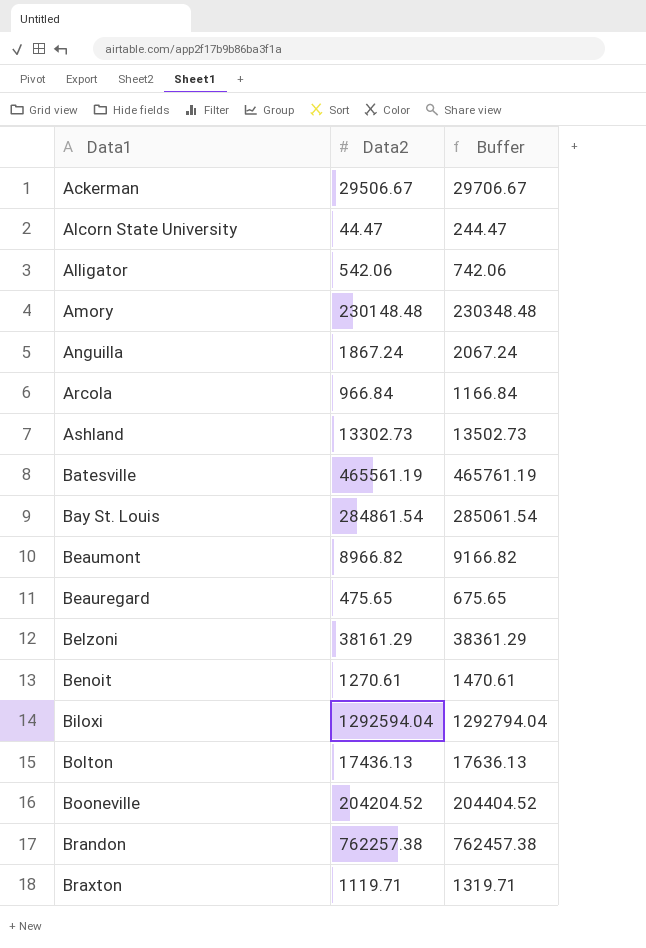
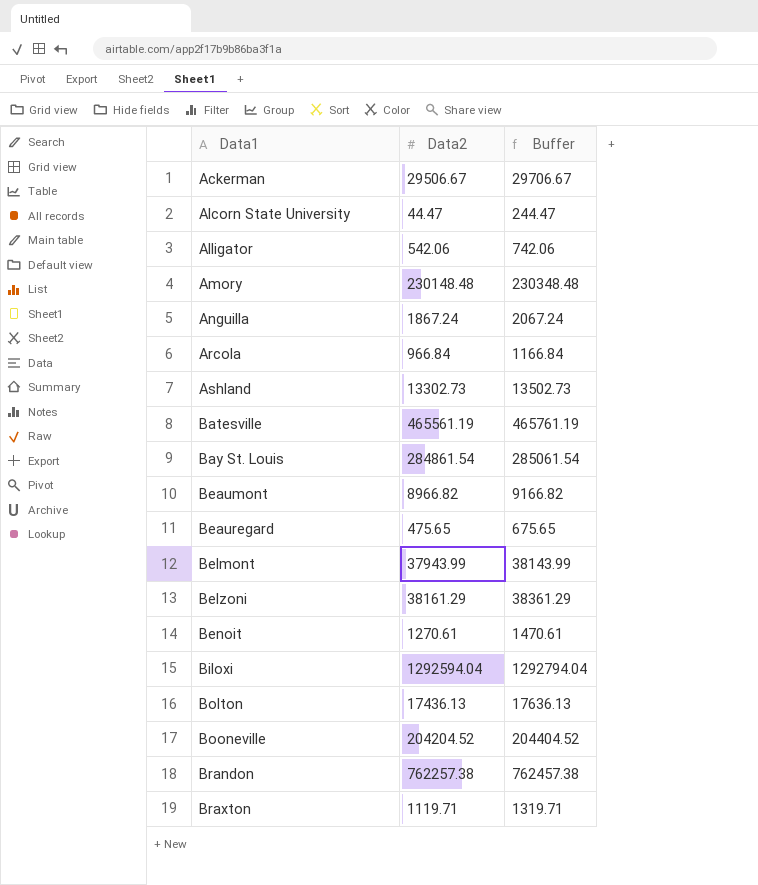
row Belmont: none -> 37943.99 | 38143.99

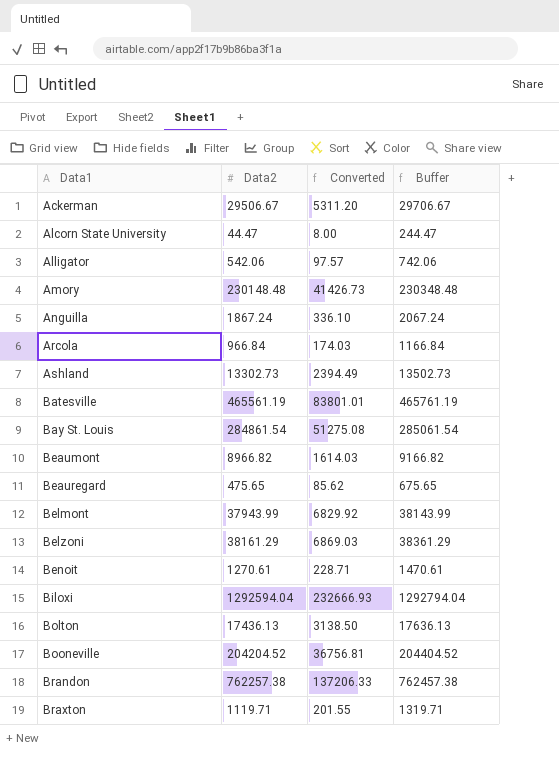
column Converted | formula: none -> [Data2] * 0.18

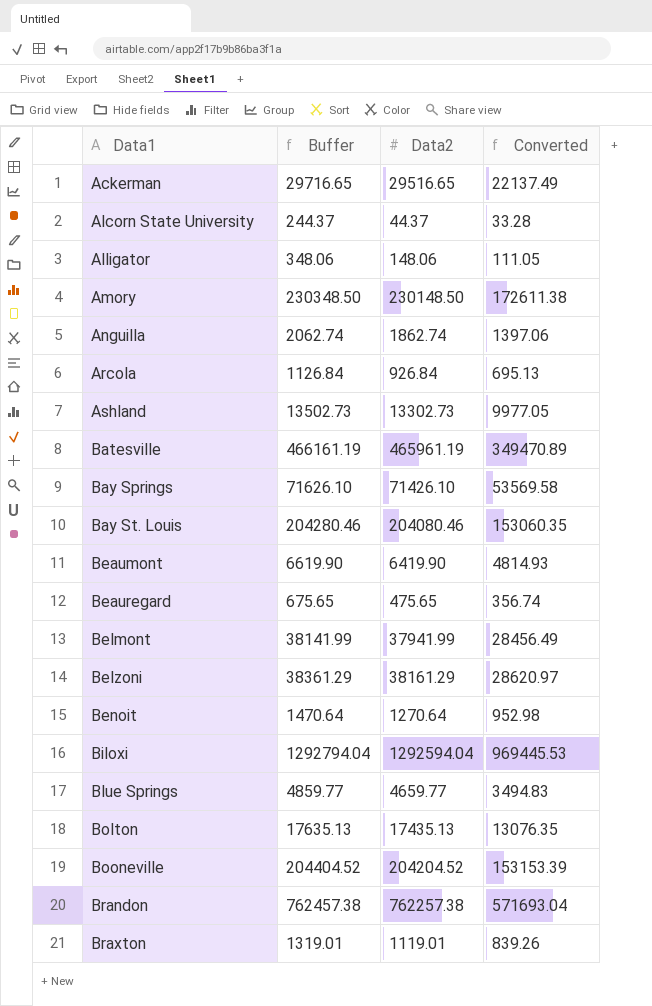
column Buffer | position: 4 -> 2
column Converted | formula: [Data2] * 0.18 -> [Data2] * 0.75
Ackerman | Buffer: 29706.67 -> 29716.65
Ackerman | Data2: 29506.67 -> 29516.65
Alcorn State University | Buffer: 244.47 -> 244.37
Alcorn State University | Data2: 44.47 -> 44.37
Alligator | Buffer: 742.06 -> 348.06
Alligator | Data2: 542.06 -> 148.06
Amory | Buffer: 230348.48 -> 230348.50
Amory | Data2: 230148.48 -> 230148.50
Anguilla | Buffer: 2067.24 -> 2062.74
Anguilla | Data2: 1867.24 -> 1862.74
Arcola | Buffer: 1166.84 -> 1126.84
Arcola | Data2: 966.84 -> 926.84
Batesville | Buffer: 465761.19 -> 466161.19
Batesville | Data2: 465561.19 -> 465961.19
row Bay Springs: none -> 71626.10 | 71426.10 | 53569.58
Bay St. Louis | Buffer: 285061.54 -> 204280.46
Bay St. Louis | Data2: 284861.54 -> 204080.46
Beaumont | Buffer: 9166.82 -> 6619.90
Beaumont | Data2: 8966.82 -> 6419.90
Belmont | Buffer: 38143.99 -> 38141.99
Belmont | Data2: 37943.99 -> 37941.99
Benoit | Buffer: 1470.61 -> 1470.64
Benoit | Data2: 1270.61 -> 1270.64
row Blue Springs: none -> 4859.77 | 4659.77 | 3494.83
Bolton | Buffer: 17636.13 -> 17635.13
Bolton | Data2: 17436.13 -> 17435.13
Braxton | Buffer: 1319.71 -> 1319.01
Braxton | Data2: 1119.71 -> 1119.01

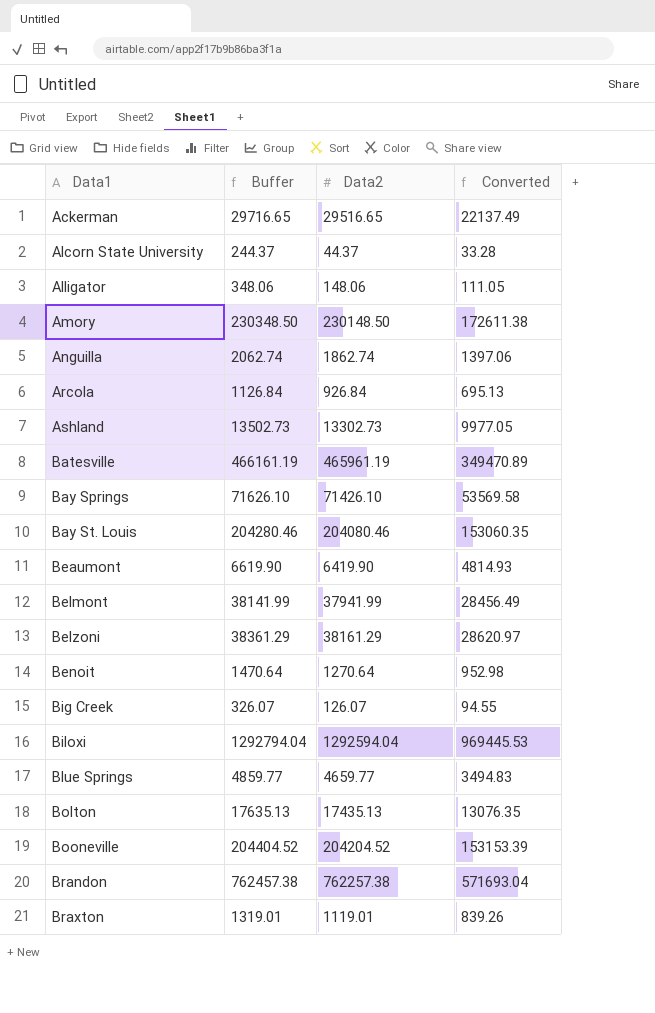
row Beauregard: 675.65 | 475.65 | 356.74 -> none
row Big Creek: none -> 326.07 | 126.07 | 94.55

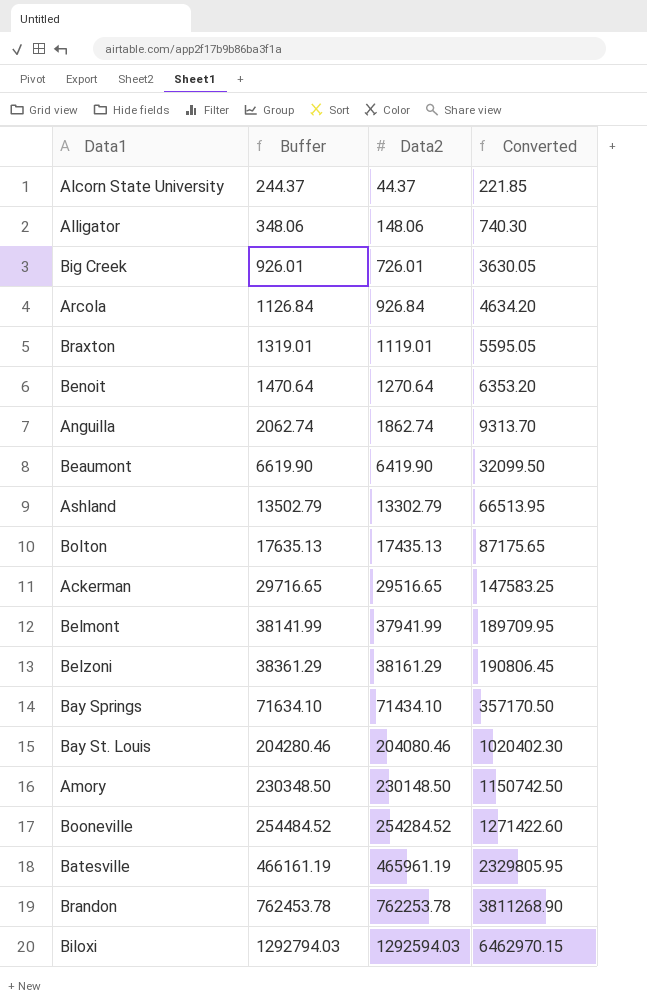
row order: Data1 ascending -> Buffer ascending
column Converted | formula: [Data2] * 0.75 -> [Data2] * 5
row Blue Springs: 4859.77 | 4659.77 | 3494.83 -> none
Big Creek | Buffer: 326.07 -> 926.01
Big Creek | Data2: 126.07 -> 726.01
Ashland | Buffer: 13502.73 -> 13502.79
Ashland | Data2: 13302.73 -> 13302.79
Bay Springs | Buffer: 71626.10 -> 71634.10
Bay Springs | Data2: 71426.10 -> 71434.10
Booneville | Buffer: 204404.52 -> 254484.52
Booneville | Data2: 204204.52 -> 254284.52
Brandon | Buffer: 762457.38 -> 762453.78
Brandon | Data2: 762257.38 -> 762253.78
Biloxi | Buffer: 1292794.04 -> 1292794.03
Biloxi | Data2: 1292594.04 -> 1292594.03

